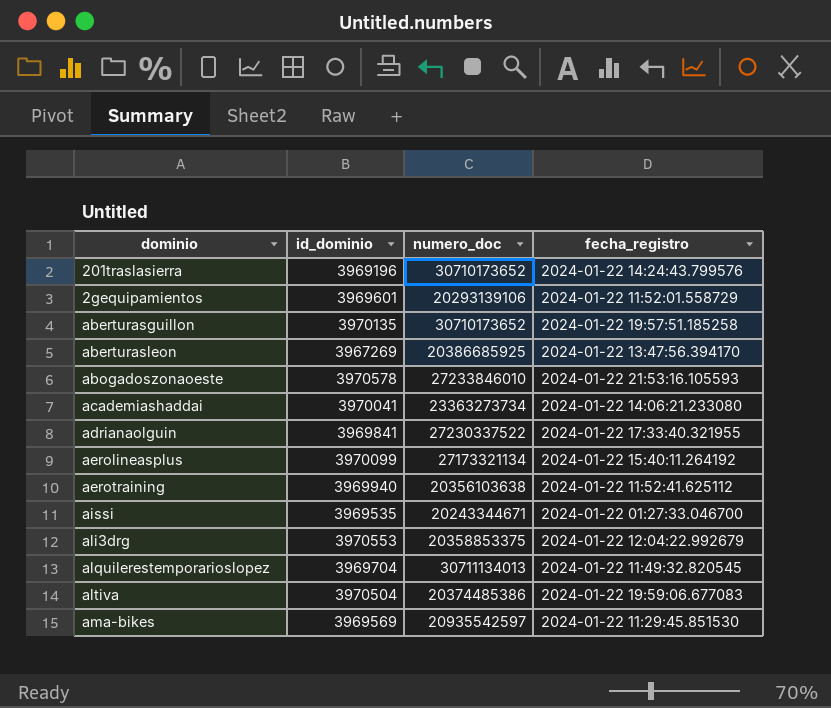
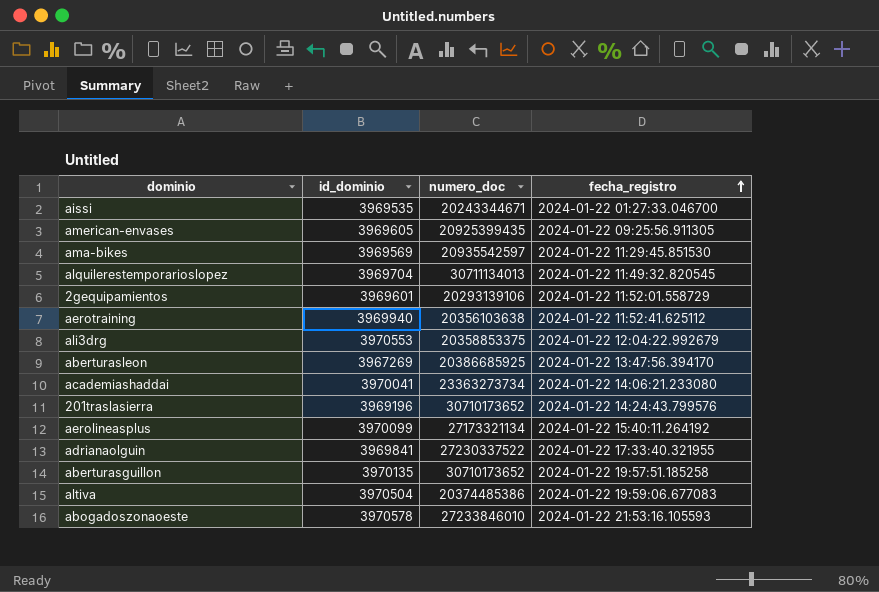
row order: none -> fecha_registro ascending
row american-envases: none -> 3969605 | 20925399435 | 2024-01-22 09:25:56.911305

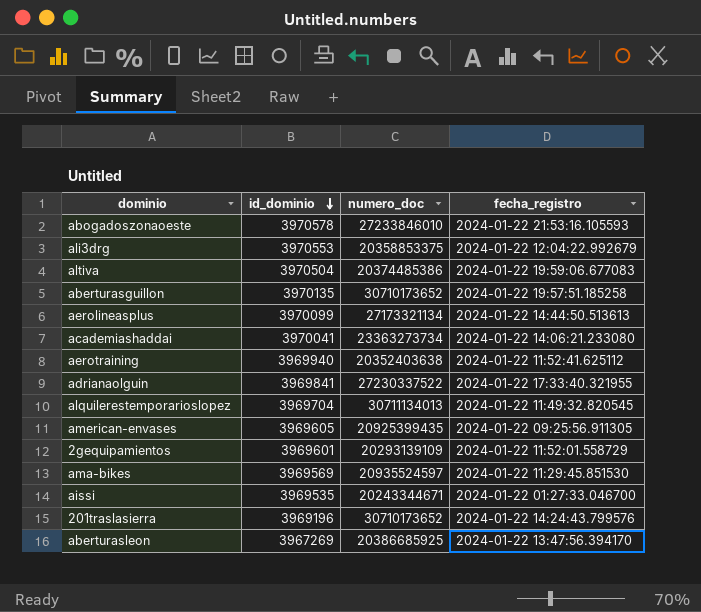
row order: fecha_registro ascending -> id_dominio descending
aerolineasplus | fecha_registro: 2024-01-22 15:40:11.264192 -> 2024-01-22 14:44:50.513613
aerotraining | numero_doc: 20356103638 -> 20352403638
2gequipamientos | numero_doc: 20293139106 -> 20293139109
ama-bikes | numero_doc: 20935542597 -> 20935524597

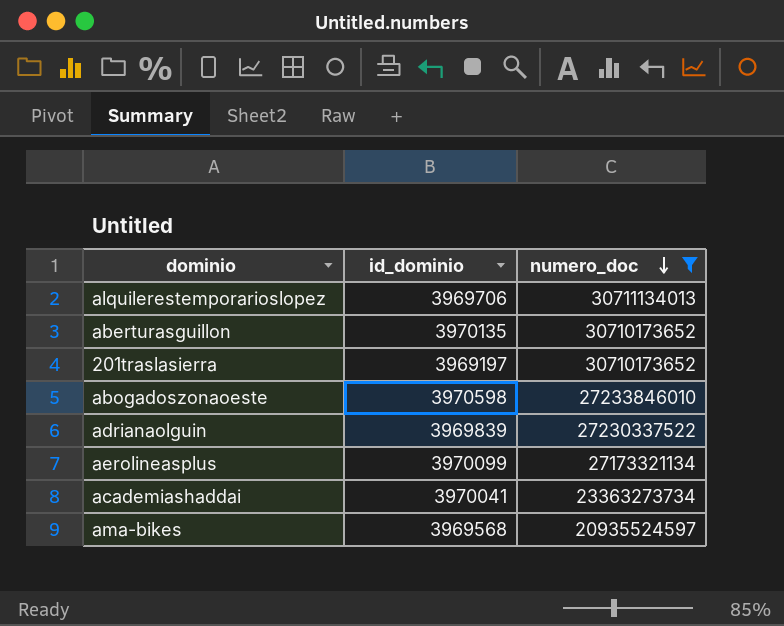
filter: none -> numero_doc >= 20935524597
row order: id_dominio descending -> numero_doc descending
column fecha_registro | position: 4 -> none
alquilerestemporarioslopez | id_dominio: 3969704 -> 3969706
201traslasierra | id_dominio: 3969196 -> 3969197
abogadoszonaoeste | id_dominio: 3970578 -> 3970598
adrianaolguin | id_dominio: 3969841 -> 3969839
ama-bikes | id_dominio: 3969569 -> 3969568

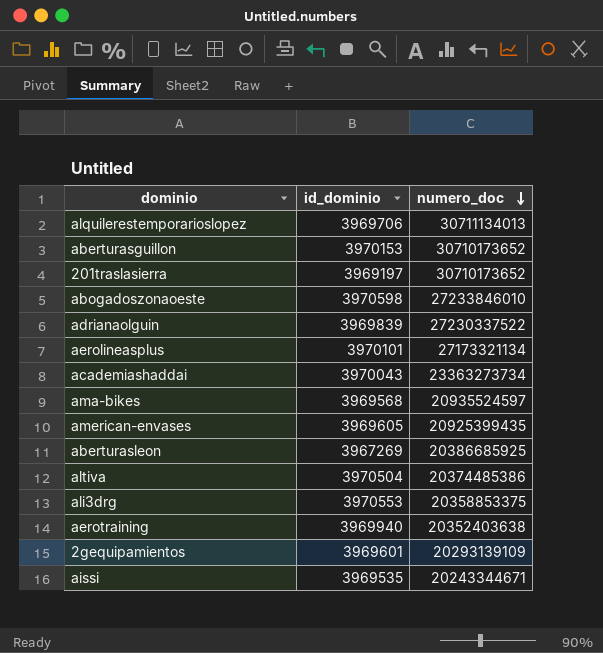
filter: numero_doc >= 20935524597 -> none
aberturasguillon | id_dominio: 3970135 -> 3970153
aerolineasplus | id_dominio: 3970099 -> 3970101
academiashaddai | id_dominio: 3970041 -> 3970043

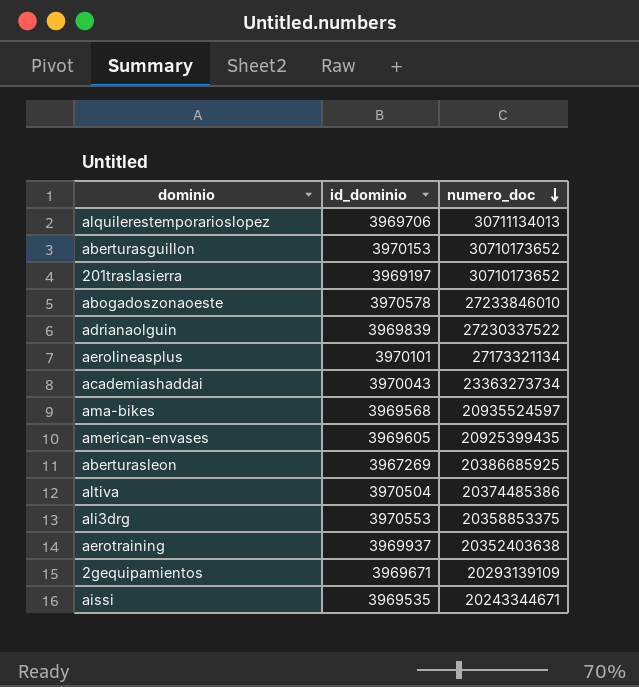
abogadoszonaoeste | id_dominio: 3970598 -> 3970578
aerotraining | id_dominio: 3969940 -> 3969937
2gequipamientos | id_dominio: 3969601 -> 3969671

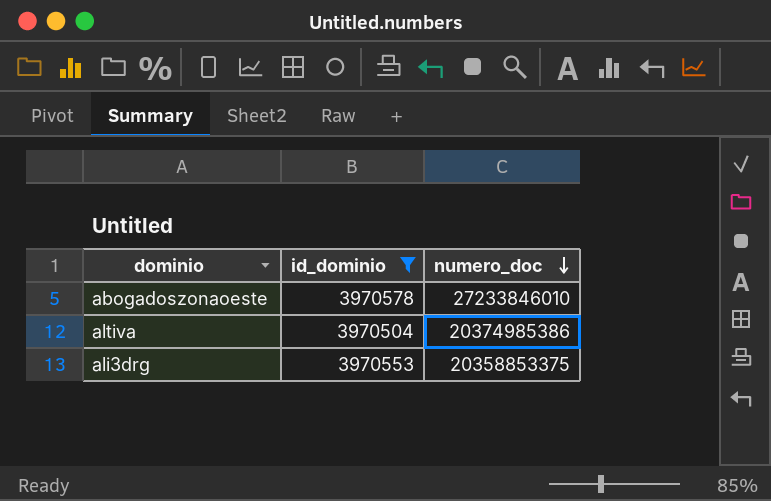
filter: none -> id_dominio >= 3970504
altiva | numero_doc: 20374485386 -> 20374985386

